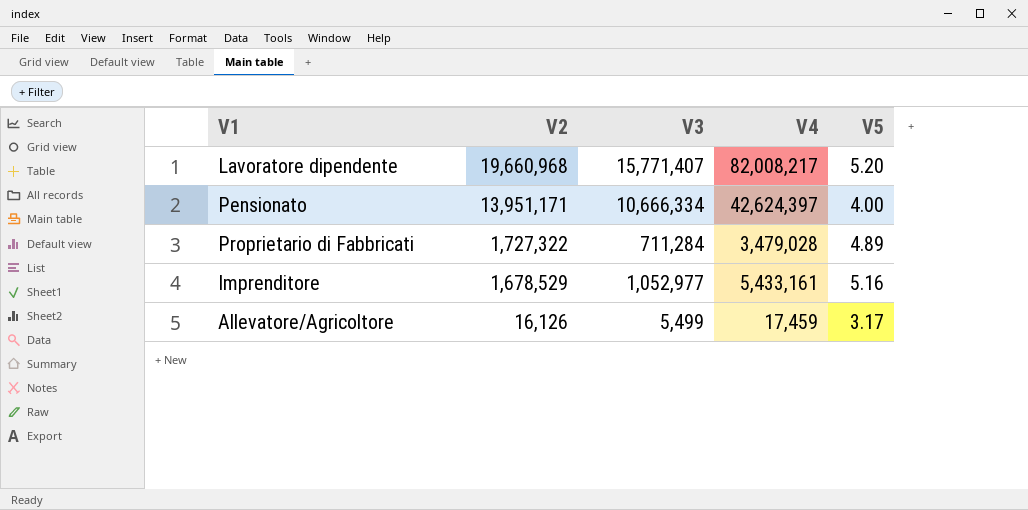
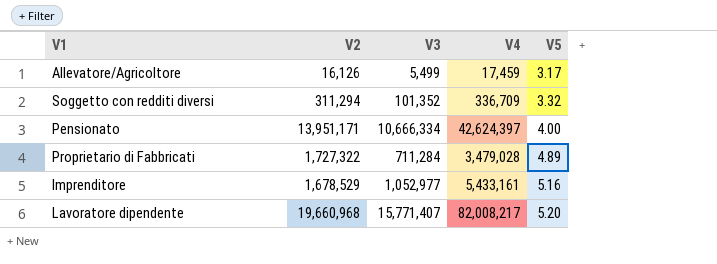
row order: V2 descending -> V5 ascending
row Soggetto con redditi diversi: none -> 311,294 | 101,352 | 336,709 | 3.32

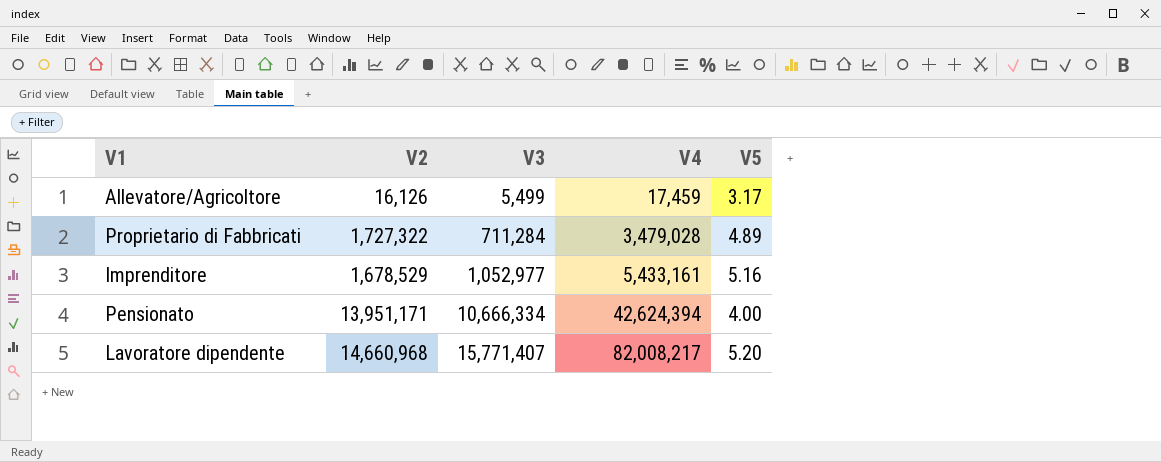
row order: V5 ascending -> V3 ascending
row Soggetto con redditi diversi: 311,294 | 101,352 | 336,709 | 3.32 -> none
Pensionato | V4: 42,624,397 -> 42,624,394
Lavoratore dipendente | V2: 19,660,968 -> 14,660,968

